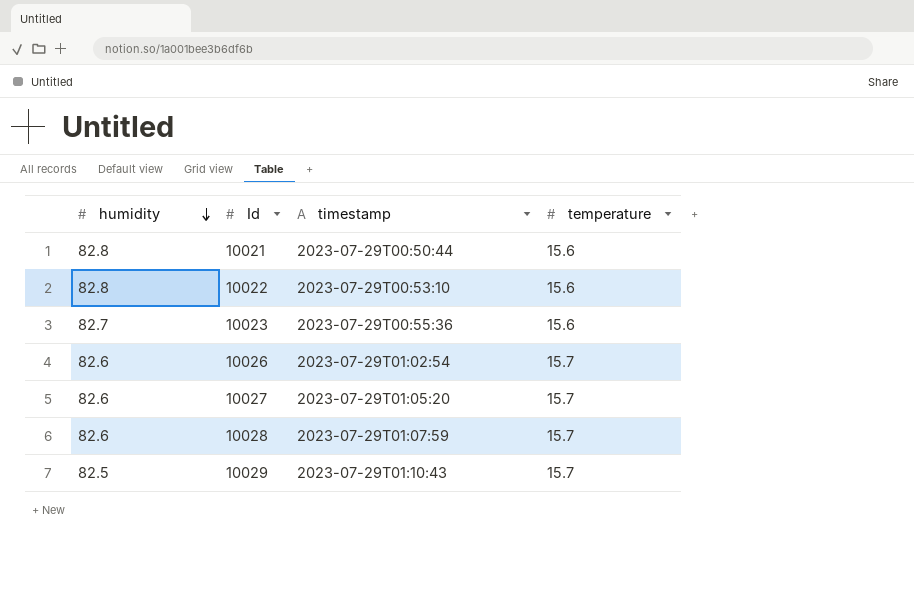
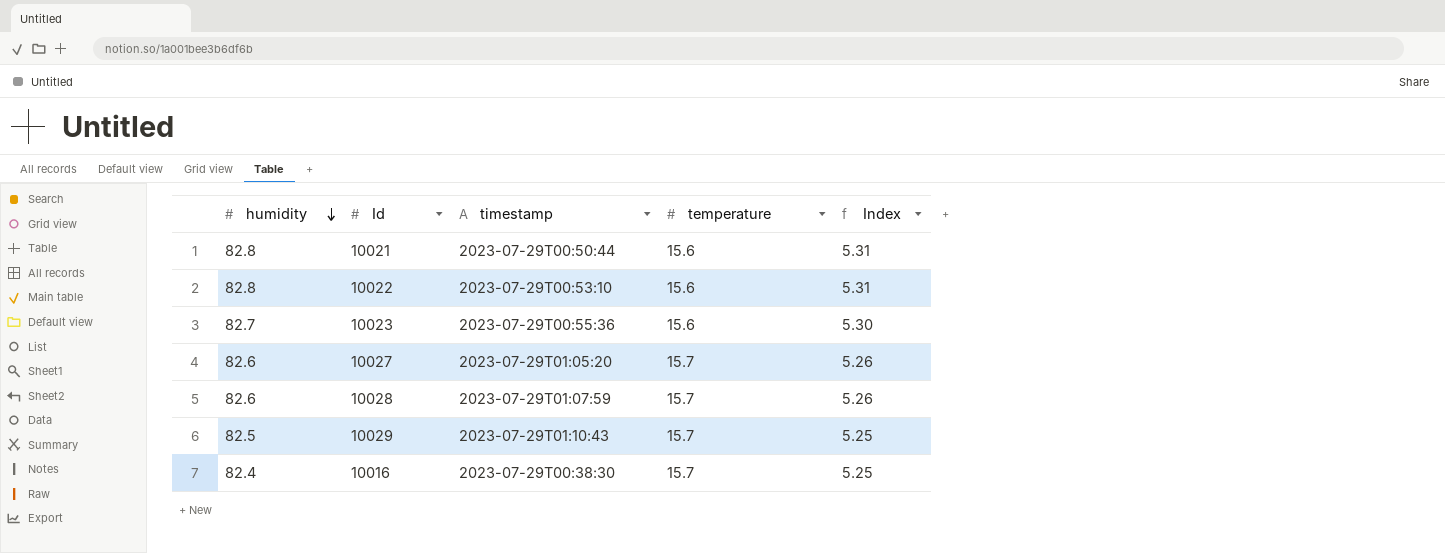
column Index | formula: none -> [humidity] / [temperature]
row 10026: 82.6 | 2023-07-29T01:02:54 | 15.7 -> none
row 10016: none -> 82.4 | 2023-07-29T00:38:30 | 15.7 | 5.25

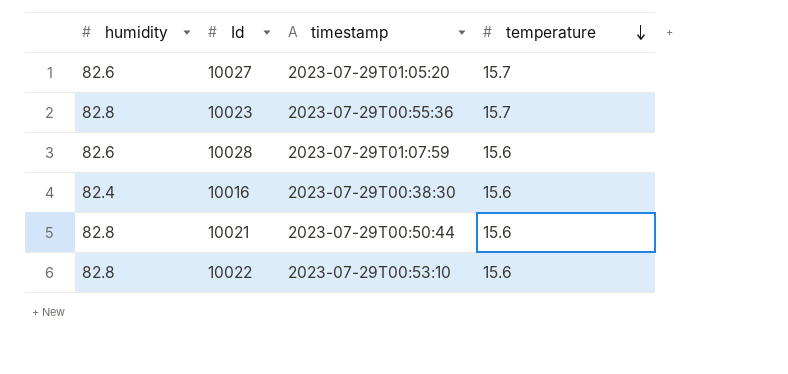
row order: humidity descending -> temperature descending
column Index | formula: [humidity] / [temperature] -> none
row 10029: 82.5 | 2023-07-29T01:10:43 | 15.7 | 5.25 -> none
10023 | humidity: 82.7 -> 82.8
10023 | temperature: 15.6 -> 15.7
10028 | temperature: 15.7 -> 15.6
10016 | temperature: 15.7 -> 15.6

